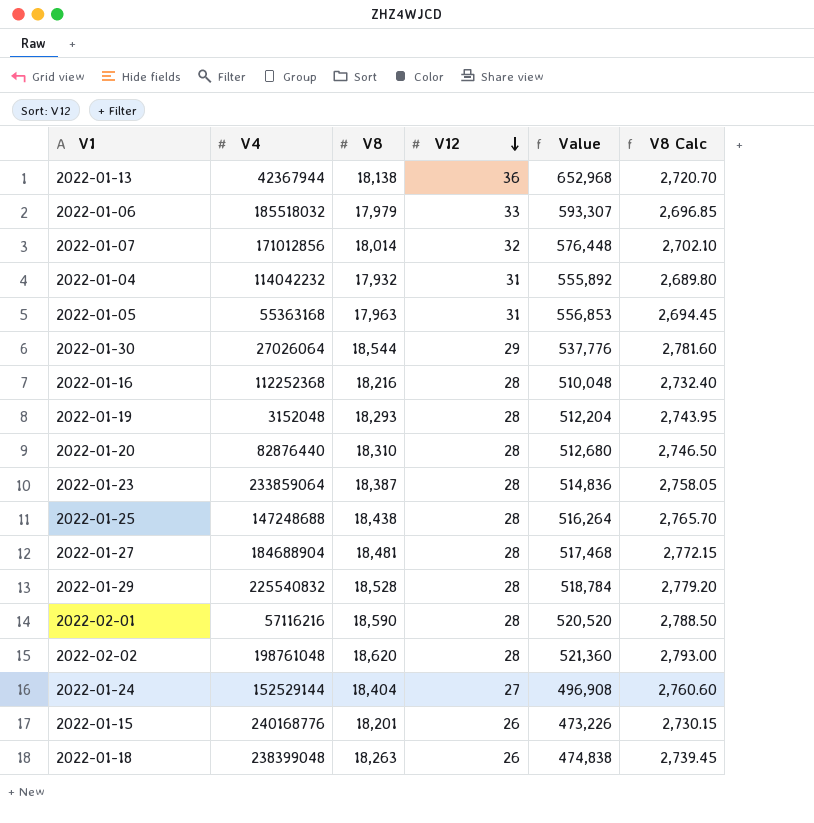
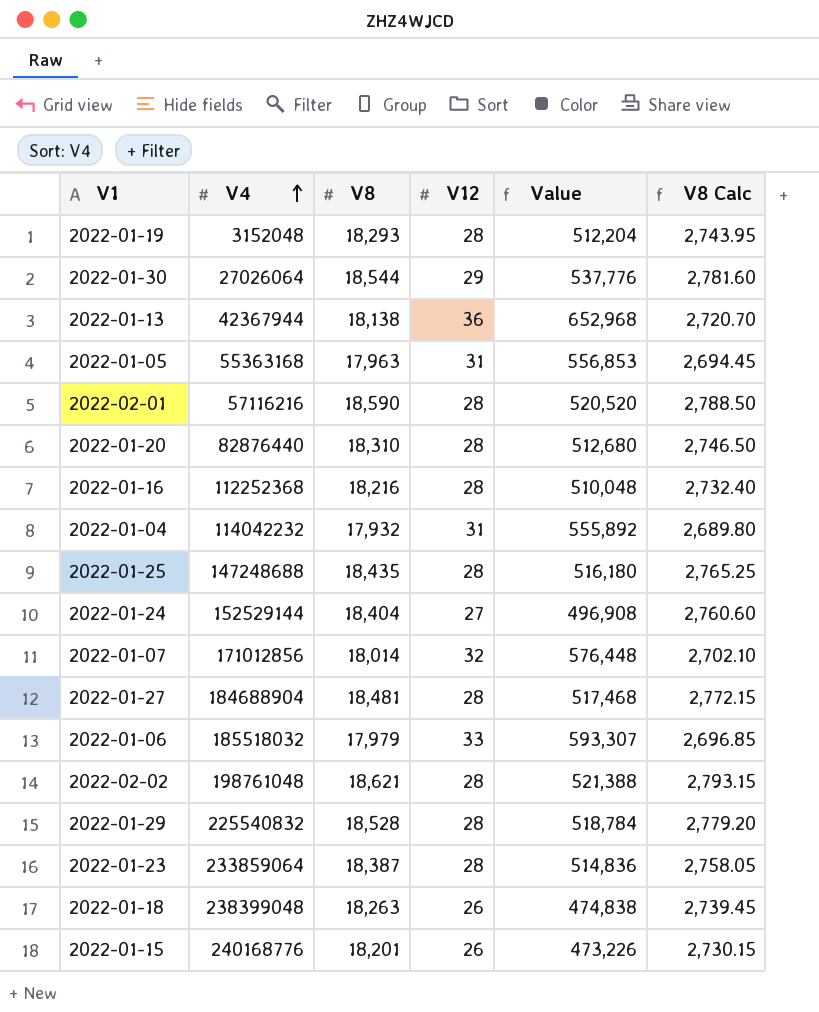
row order: V12 descending -> V4 ascending
2022-01-25 | V8: 18,438 -> 18,435
2022-01-25 | Value: 516,264 -> 516,180
2022-01-25 | V8 Calc: 2,765.70 -> 2,765.25
2022-02-02 | V8: 18,620 -> 18,621
2022-02-02 | Value: 521,360 -> 521,388
2022-02-02 | V8 Calc: 2,793.00 -> 2,793.15

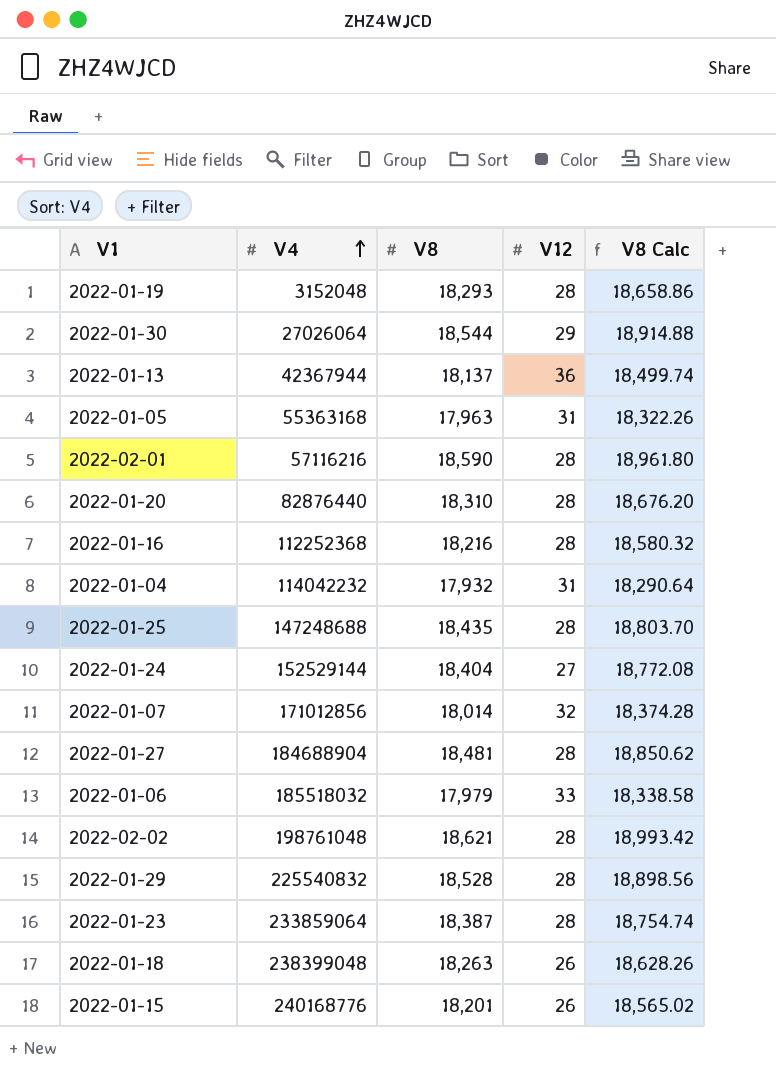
column Value | formula: [V8] * [V12] -> none
column V8 Calc | formula: [V8] * 0.15 -> [V8] * 1.02
2022-01-13 | V8: 18,138 -> 18,137

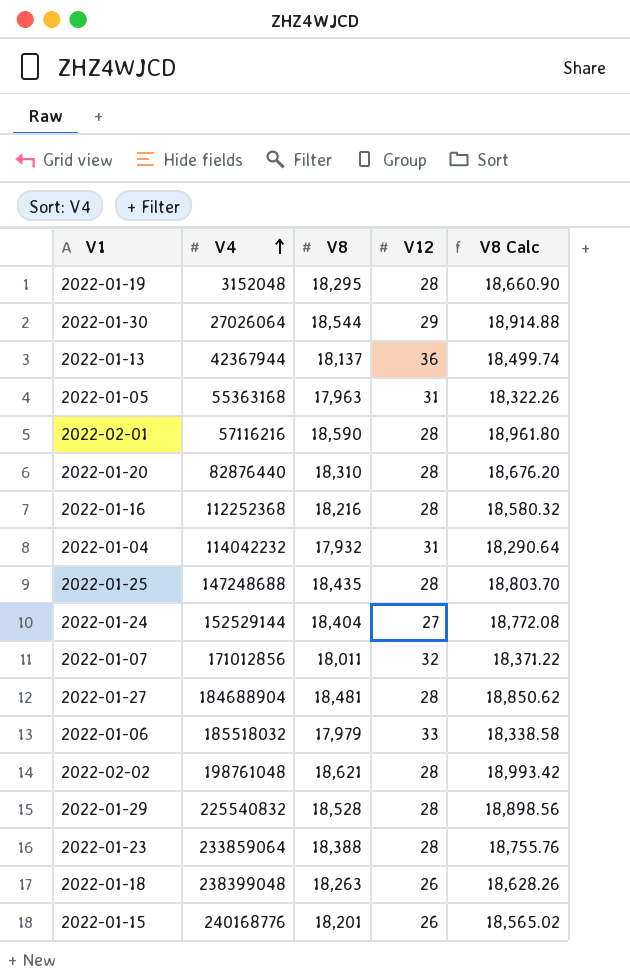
2022-01-19 | V8: 18,293 -> 18,295
2022-01-19 | V8 Calc: 18,658.86 -> 18,660.90
2022-01-07 | V8: 18,014 -> 18,011
2022-01-07 | V8 Calc: 18,374.28 -> 18,371.22
2022-01-23 | V8: 18,387 -> 18,388
2022-01-23 | V8 Calc: 18,754.74 -> 18,755.76

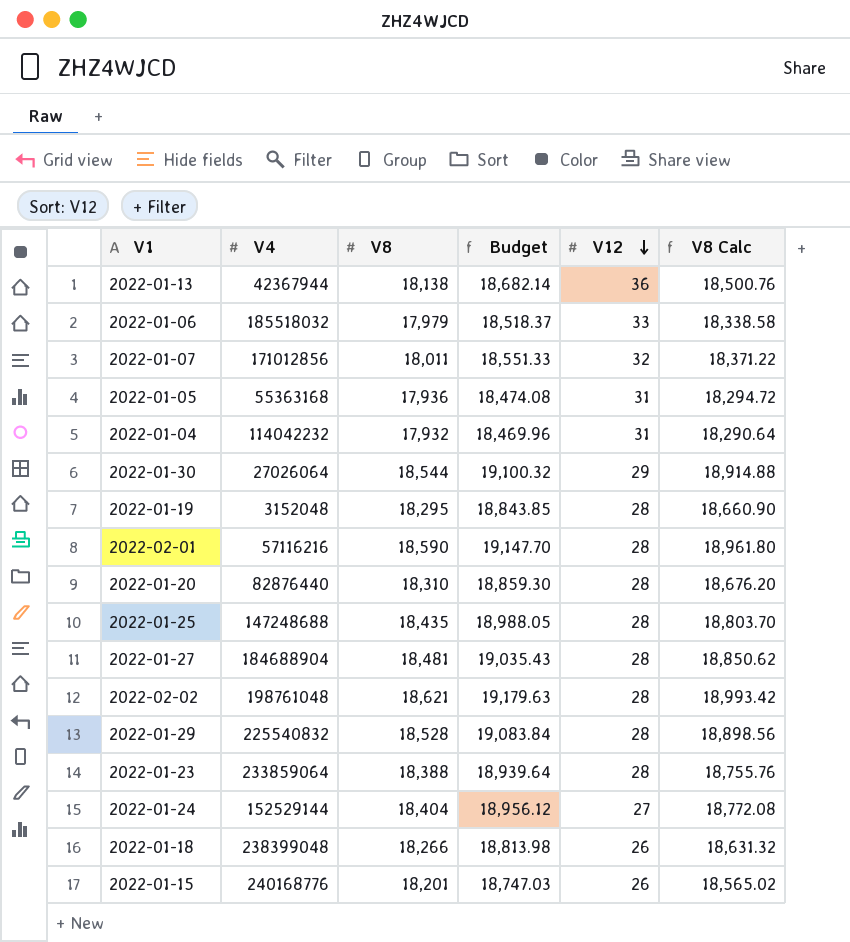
row order: V4 ascending -> V12 descending
column Budget | formula: none -> [V8] * 1.03
row 2022-01-16: 112252368 | 18,216 | 28 | 18,580.32 -> none
2022-01-13 | V8: 18,137 -> 18,138
2022-01-13 | V8 Calc: 18,499.74 -> 18,500.76
2022-01-05 | V8: 17,963 -> 17,936
2022-01-05 | V8 Calc: 18,322.26 -> 18,294.72
2022-01-18 | V8: 18,263 -> 18,266
2022-01-18 | V8 Calc: 18,628.26 -> 18,631.32

